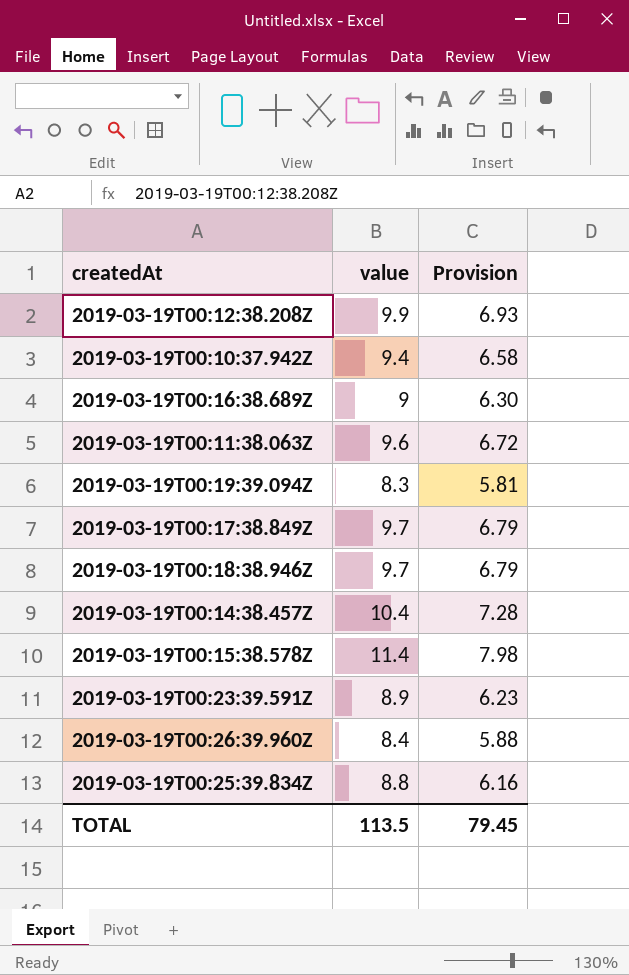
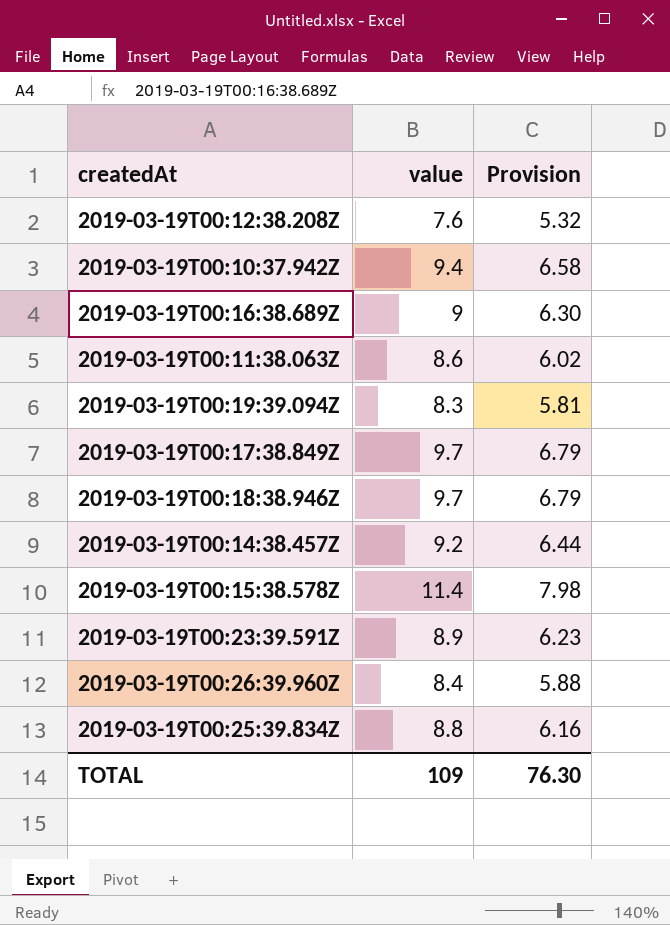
2019-03-19T00:12:38.208Z | value: 9.9 -> 7.6
2019-03-19T00:12:38.208Z | Provision: 6.93 -> 5.32
2019-03-19T00:11:38.063Z | value: 9.6 -> 8.6
2019-03-19T00:11:38.063Z | Provision: 6.72 -> 6.02
2019-03-19T00:14:38.457Z | value: 10.4 -> 9.2
2019-03-19T00:14:38.457Z | Provision: 7.28 -> 6.44
TOTAL | value: 113.5 -> 109
TOTAL | Provision: 79.45 -> 76.30

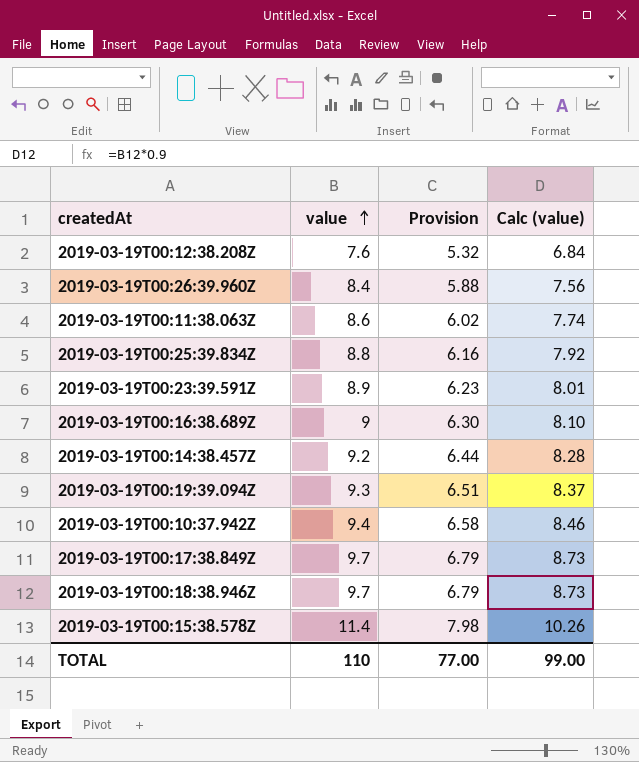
row order: none -> value ascending
column Calc (value) | formula: none -> [value] * 0.9
2019-03-19T00:19:39.094Z | value: 8.3 -> 9.3
2019-03-19T00:19:39.094Z | Provision: 5.81 -> 6.51
TOTAL | value: 109 -> 110
TOTAL | Provision: 76.30 -> 77.00

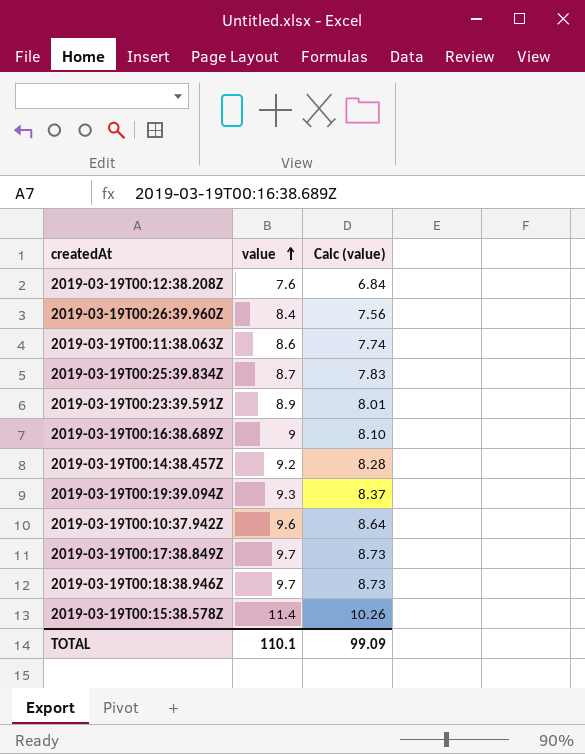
column Provision | formula: [value] * 0.7 -> none
2019-03-19T00:25:39.834Z | value: 8.8 -> 8.7
2019-03-19T00:25:39.834Z | Calc (value): 7.92 -> 7.83
2019-03-19T00:10:37.942Z | value: 9.4 -> 9.6
2019-03-19T00:10:37.942Z | Calc (value): 8.46 -> 8.64
TOTAL | value: 110 -> 110.1
TOTAL | Calc (value): 99.00 -> 99.09

